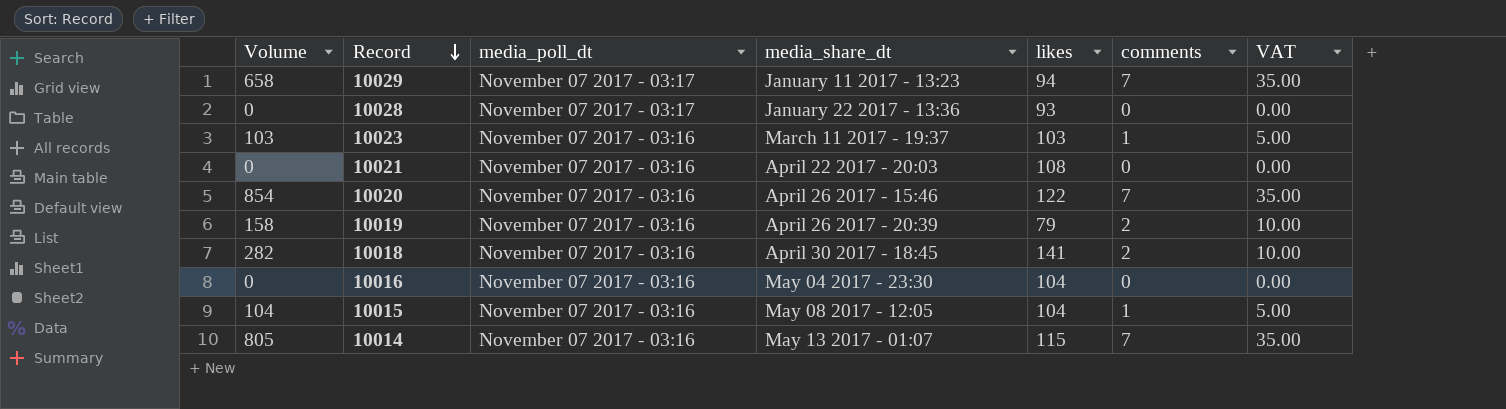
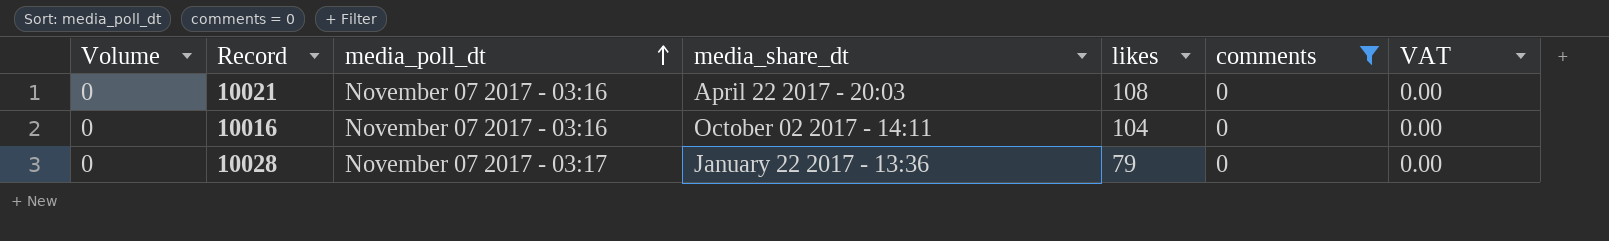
filter: none -> comments = 0
row order: Record descending -> media_poll_dt ascending
10016 | media_share_dt: May 04 2017 - 23:30 -> October 02 2017 - 14:11
10028 | likes: 93 -> 79

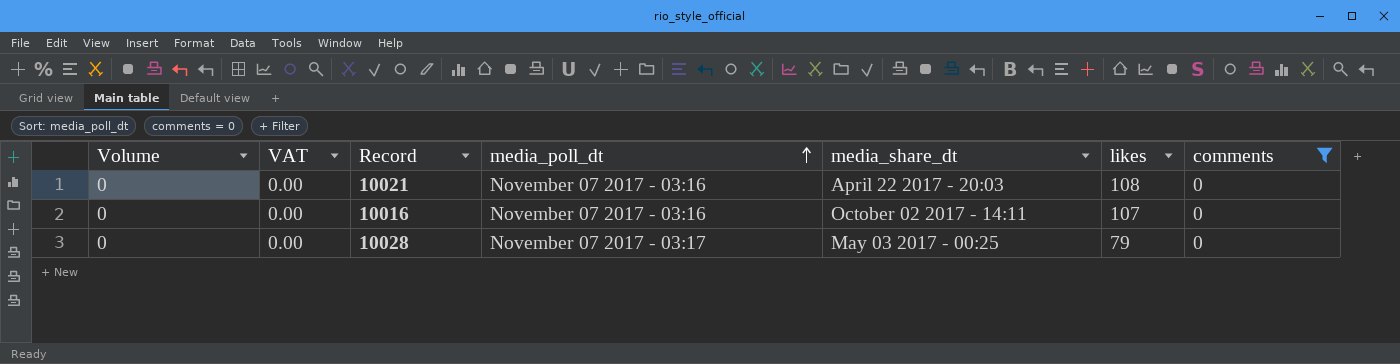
column VAT | position: 7 -> 2
10016 | likes: 104 -> 107
10028 | media_share_dt: January 22 2017 - 13:36 -> May 03 2017 - 00:25

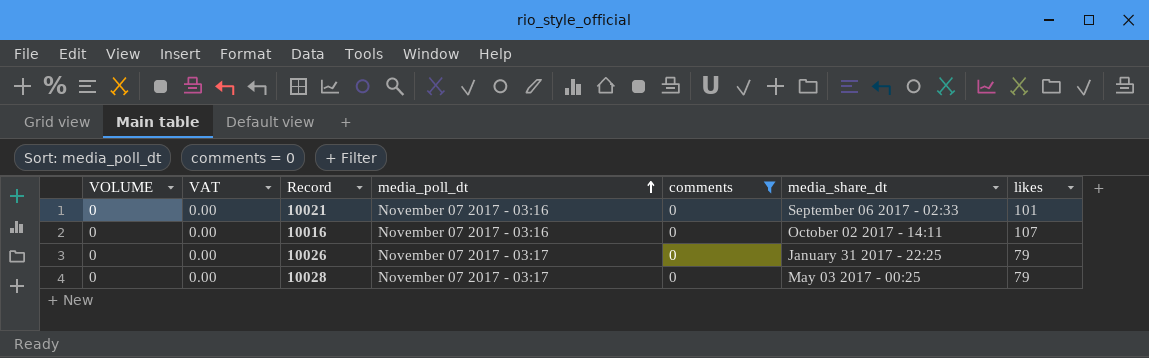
column name: Volume -> VOLUME
column comments | position: 7 -> 5
10021 | media_share_dt: April 22 2017 - 20:03 -> September 06 2017 - 02:33
10021 | likes: 108 -> 101
row 10026: none -> 0 | 0.00 | November 07 2017 - 03:17 | 0 | January 31 2017 - 22:25 | 79

